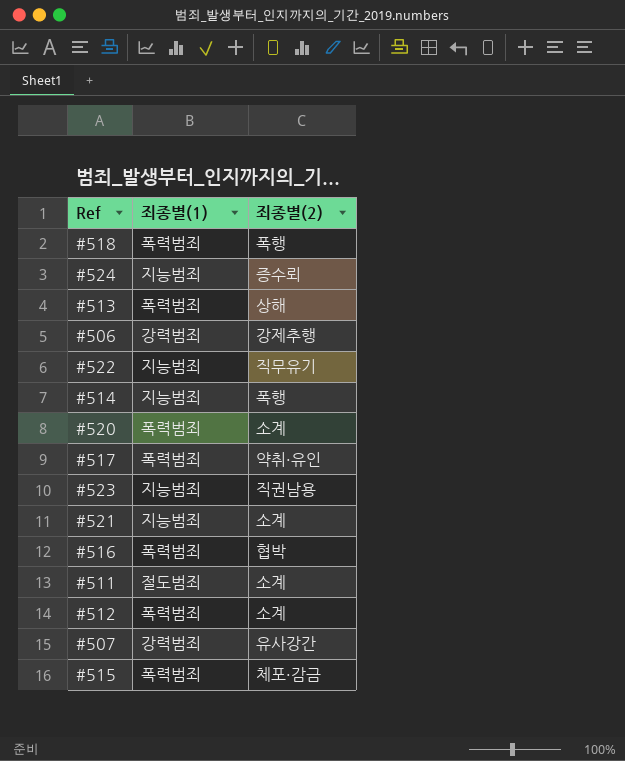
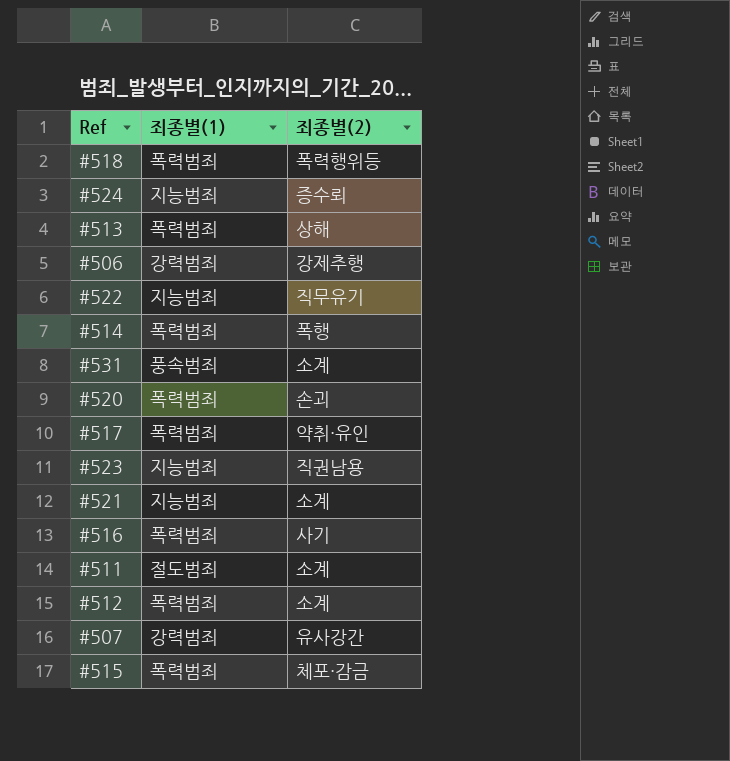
#518 | 죄종별(2): 폭행 -> 폭력행위등
#514 | 죄종별(1): 지능범죄 -> 폭력범죄
row #531: none -> 풍속범죄 | 소계
#520 | 죄종별(2): 소계 -> 손괴
#516 | 죄종별(2): 협박 -> 사기

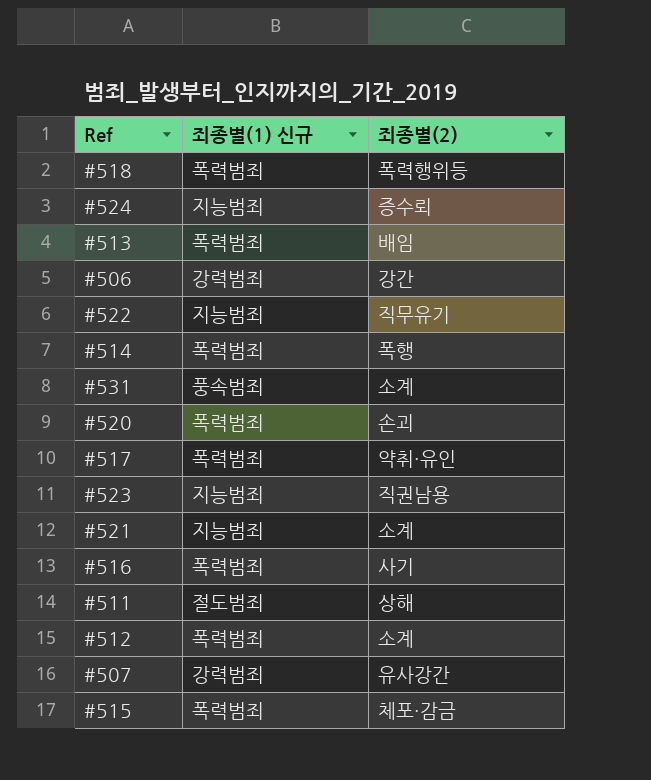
column name: 죄종별(1) -> 죄종별(1) 신규
#513 | 죄종별(2): 상해 -> 배임
#506 | 죄종별(2): 강제추행 -> 강간
#511 | 죄종별(2): 소계 -> 상해

